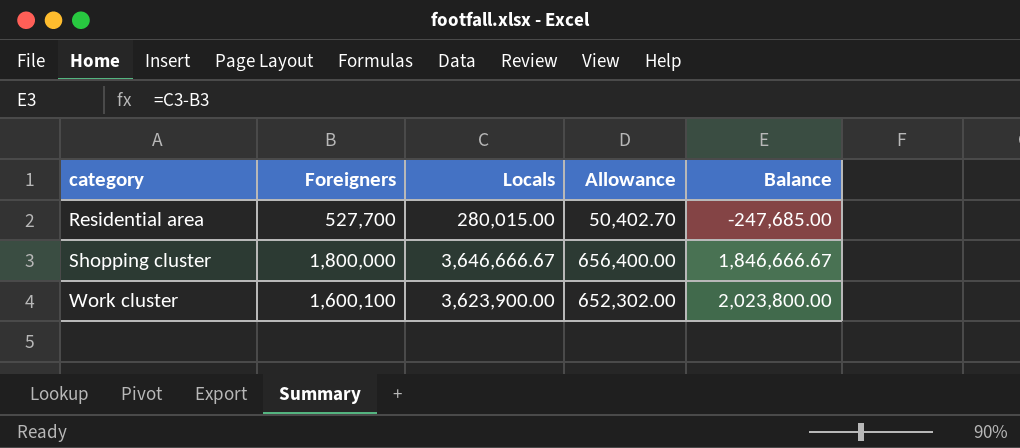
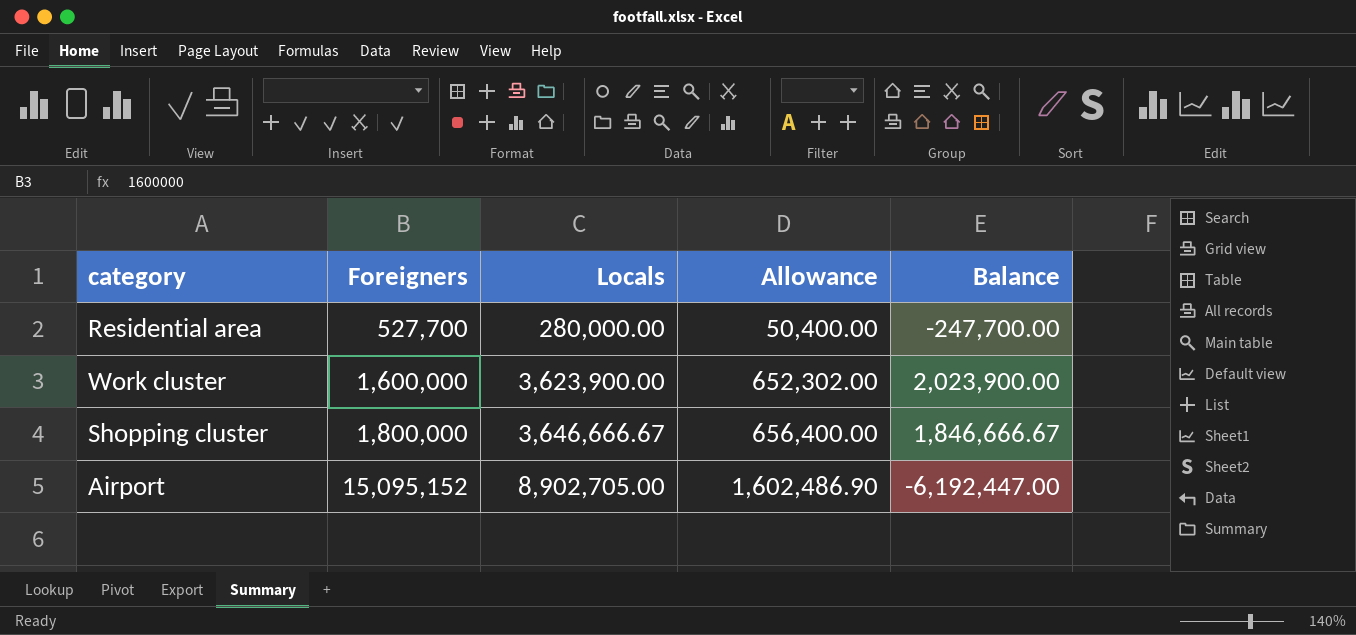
row order: category ascending -> Foreigners ascending
Residential area | Locals: 280,015.00 -> 280,000.00
Residential area | Allowance: 50,402.70 -> 50,400.00
Residential area | Balance: -247,685.00 -> -247,700.00
Work cluster | Foreigners: 1,600,100 -> 1,600,000
Work cluster | Balance: 2,023,800.00 -> 2,023,900.00
row Airport: none -> 15,095,152 | 8,902,705.00 | 1,602,486.90 | -6,192,447.00

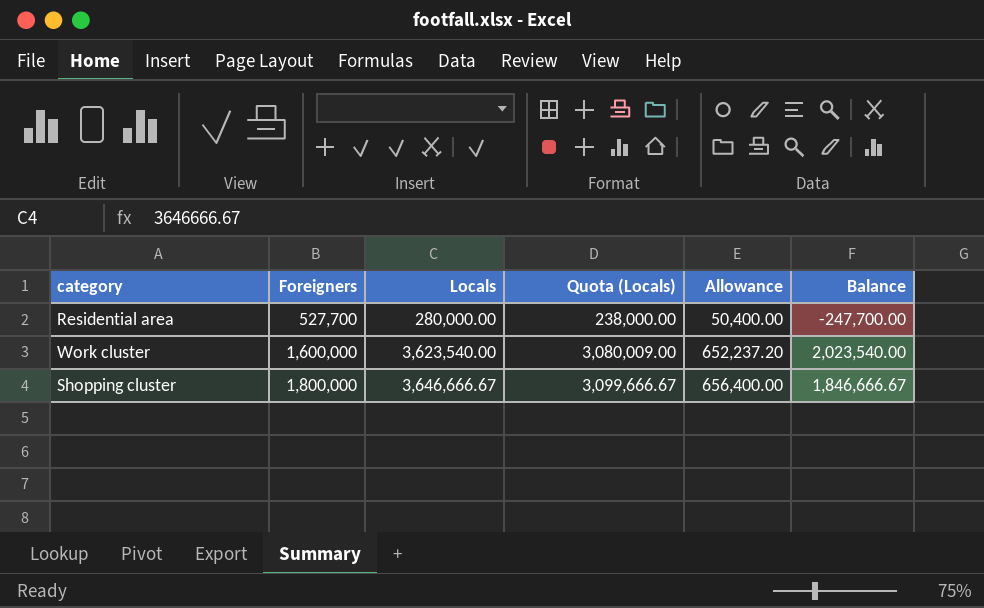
column Quota (Locals) | formula: none -> [Locals] * 0.85
row Airport: 15,095,152 | 8,902,705.00 | 1,602,486.90 | -6,192,447.00 -> none
Work cluster | Locals: 3,623,900.00 -> 3,623,540.00
Work cluster | Allowance: 652,302.00 -> 652,237.20
Work cluster | Balance: 2,023,900.00 -> 2,023,540.00

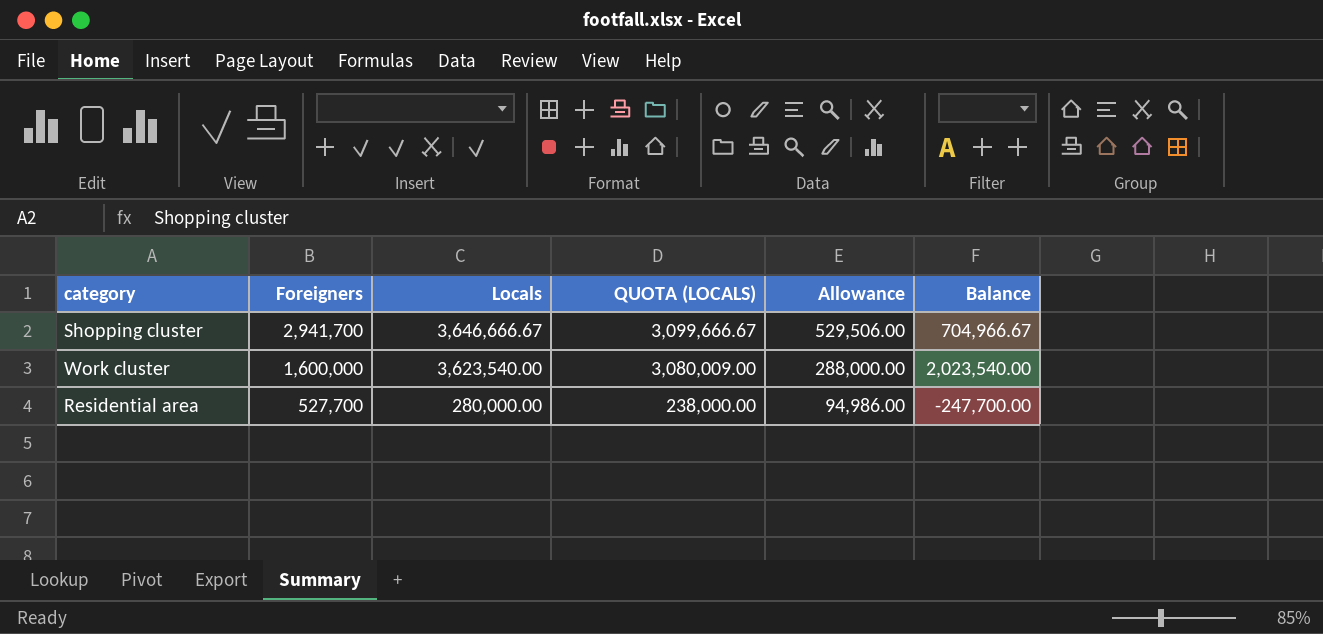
row order: Foreigners ascending -> Foreigners descending
column name: Quota (Locals) -> QUOTA (LOCALS)
column Allowance | formula: [Locals] * 0.18 -> [Foreigners] * 0.18
Shopping cluster | Foreigners: 1,800,000 -> 2,941,700
Shopping cluster | Balance: 1,846,666.67 -> 704,966.67

